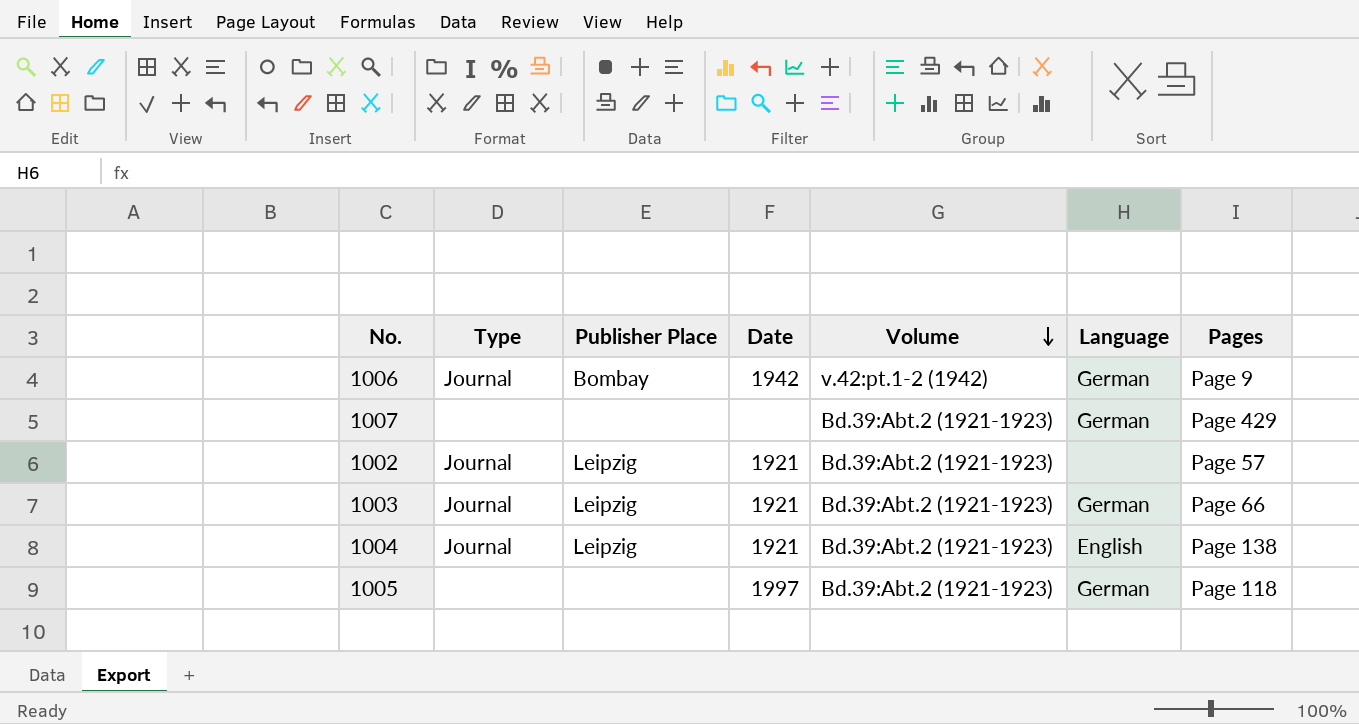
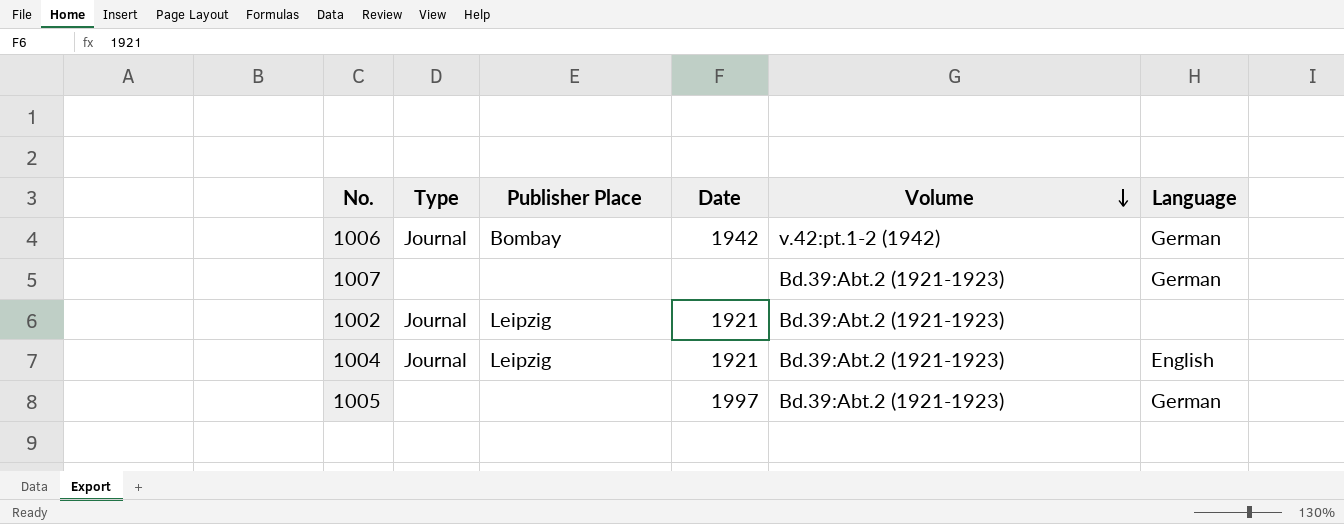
column Pages | position: 7 -> none
row 1003: Journal | Leipzig | 1921 | Bd.39:Abt.2 (1921-1923) | German | Page 66 -> none

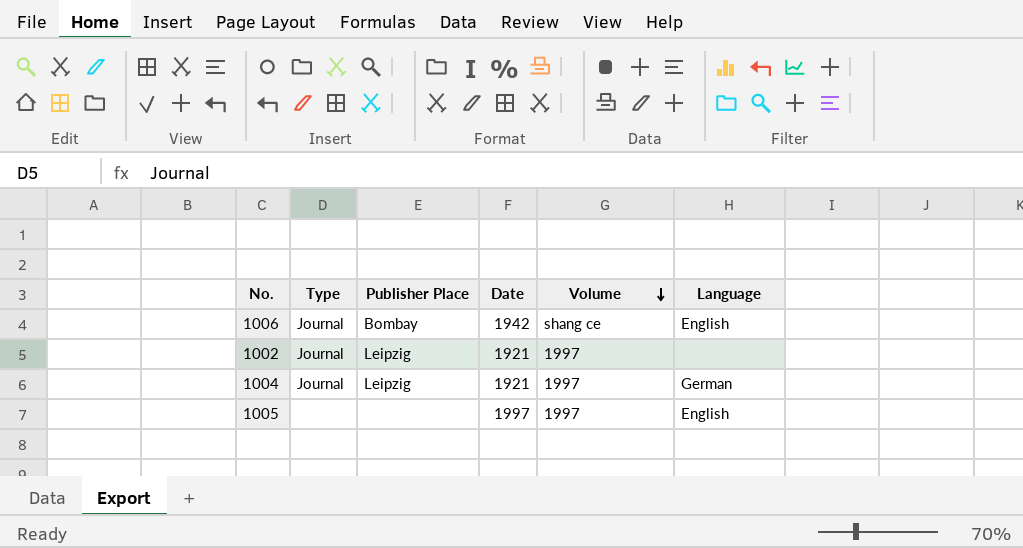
row 1007: none | none | none | Bd.39:Abt.2 (1921-1923) | German -> none
1006 | Volume: v.42:pt.1-2 (1942) -> shang ce
1006 | Language: German -> English
1002 | Volume: Bd.39:Abt.2 (1921-1923) -> 1997
1004 | Volume: Bd.39:Abt.2 (1921-1923) -> 1997
1004 | Language: English -> German
1005 | Volume: Bd.39:Abt.2 (1921-1923) -> 1997
1005 | Language: German -> English

